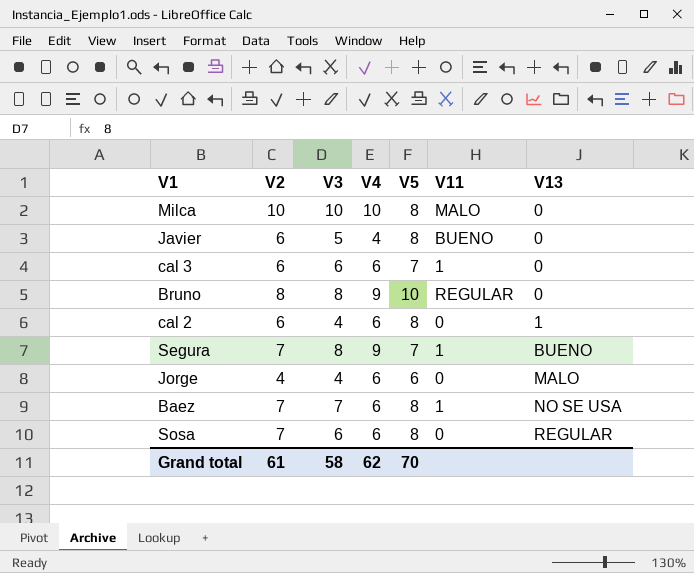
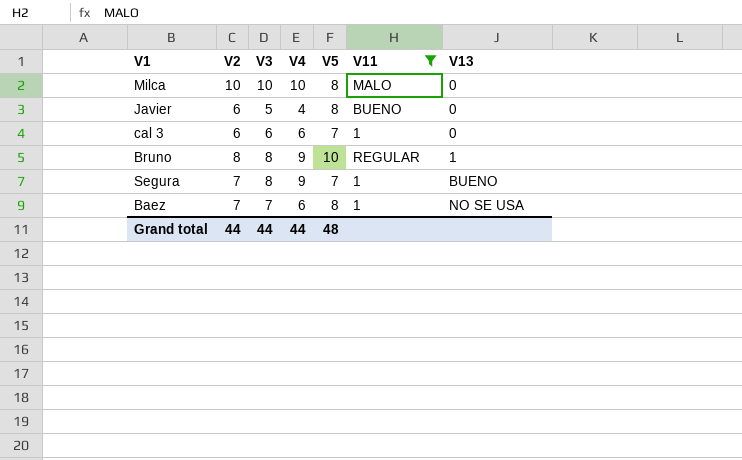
filter: none -> V11 != 0
Bruno | V13: 0 -> 1
Grand total | V2: 61 -> 44
Grand total | V3: 58 -> 44
Grand total | V4: 62 -> 44
Grand total | V5: 70 -> 48

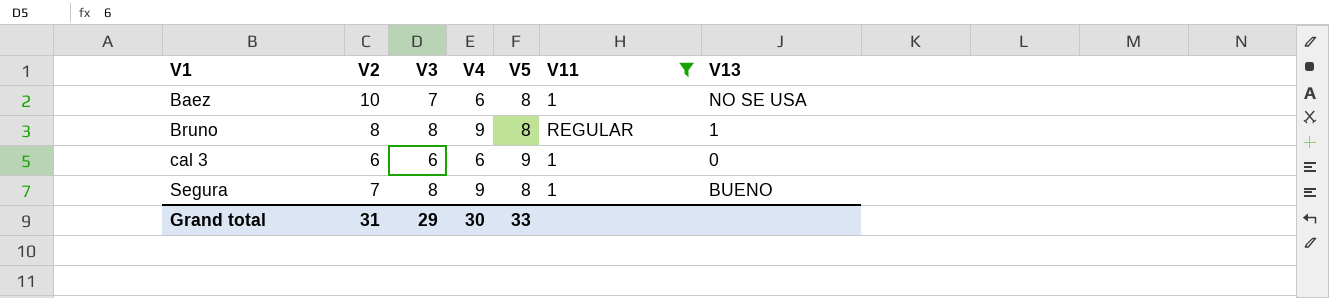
row order: V13 ascending -> V1 ascending
row Milca: 10 | 10 | 10 | 8 | MALO | 0 -> none
row Javier: 6 | 5 | 4 | 8 | BUENO | 0 -> none
Baez | V2: 7 -> 10
Bruno | V5: 10 -> 8
cal 3 | V5: 7 -> 9
Segura | V5: 7 -> 8
Grand total | V2: 44 -> 31
Grand total | V3: 44 -> 29
Grand total | V4: 44 -> 30
Grand total | V5: 48 -> 33

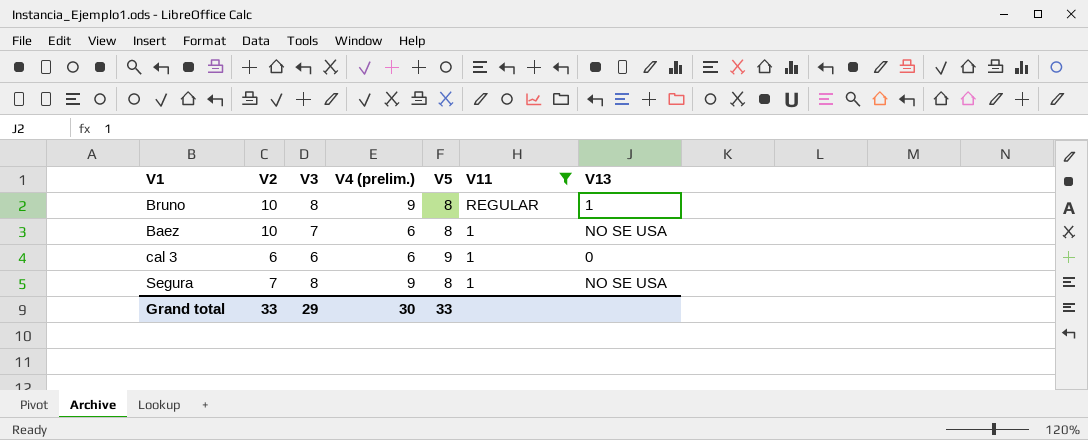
row order: V1 ascending -> V11 descending
column name: V4 -> V4 (prelim.)
Bruno | V2: 8 -> 10
Segura | V13: BUENO -> NO SE USA
Grand total | V2: 31 -> 33

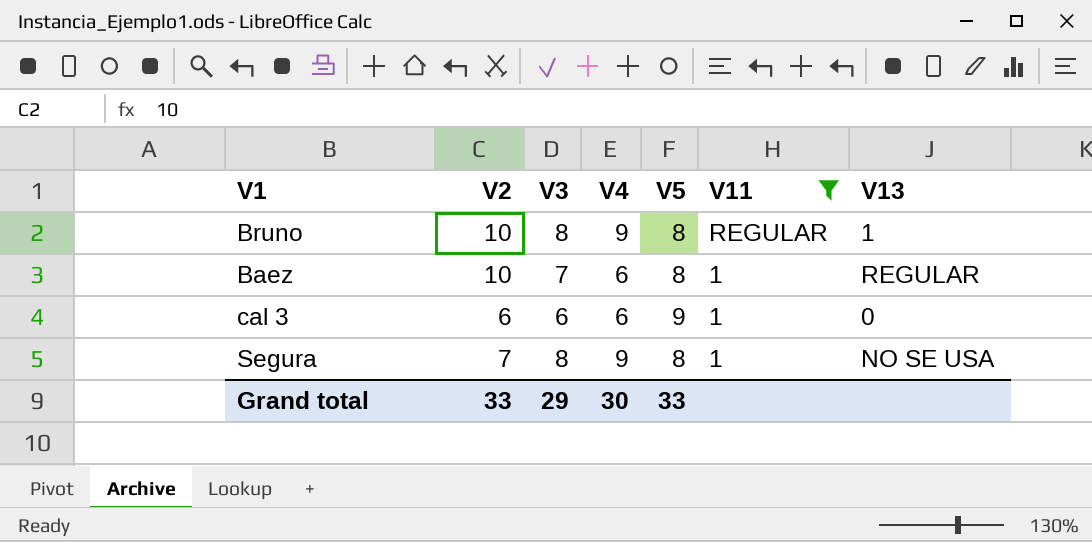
column name: V4 (prelim.) -> V4
Baez | V13: NO SE USA -> REGULAR

